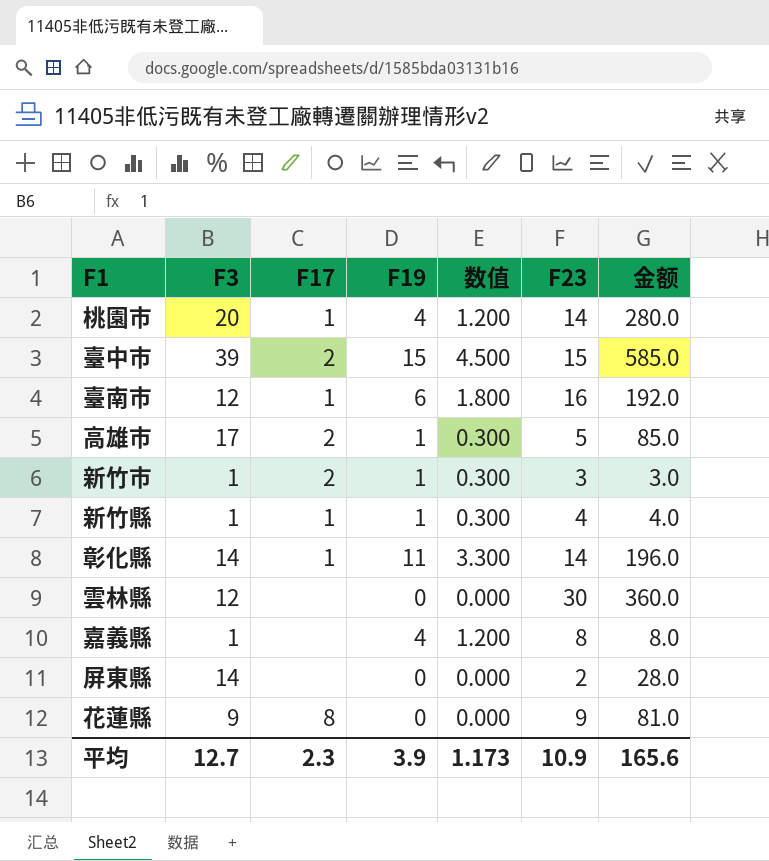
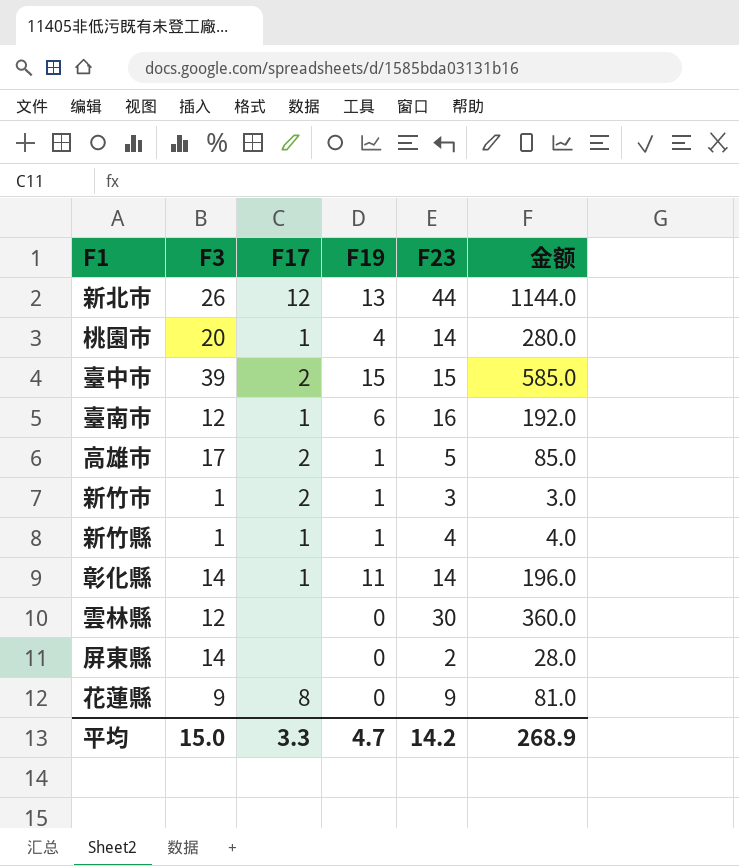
column 数值 | formula: [F19] * 0.3 -> none
row 嘉義縣: 1 | none | 4 | 1.200 | 8 | 8.0 -> none
row 新北市: none -> 26 | 12 | 13 | 44 | 1144.0
平均 | F3: 12.7 -> 15.0
平均 | F17: 2.3 -> 3.3
平均 | F19: 3.9 -> 4.7
平均 | F23: 10.9 -> 14.2
平均 | 金额: 165.6 -> 268.9

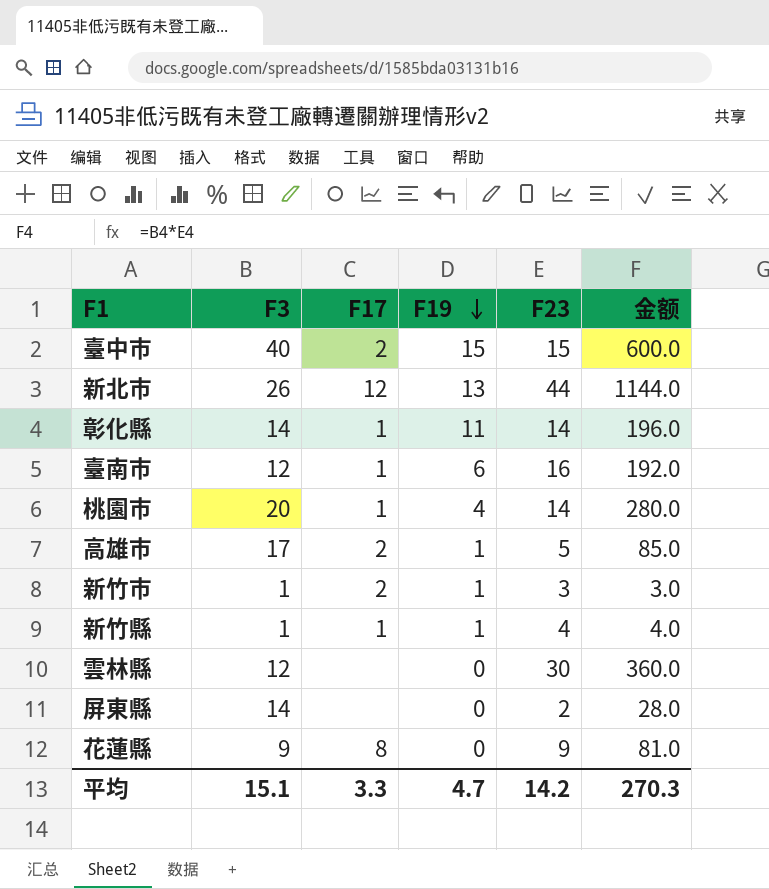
row order: none -> F19 descending
臺中市 | F3: 39 -> 40
臺中市 | 金额: 585.0 -> 600.0
平均 | F3: 15.0 -> 15.1
平均 | 金额: 268.9 -> 270.3

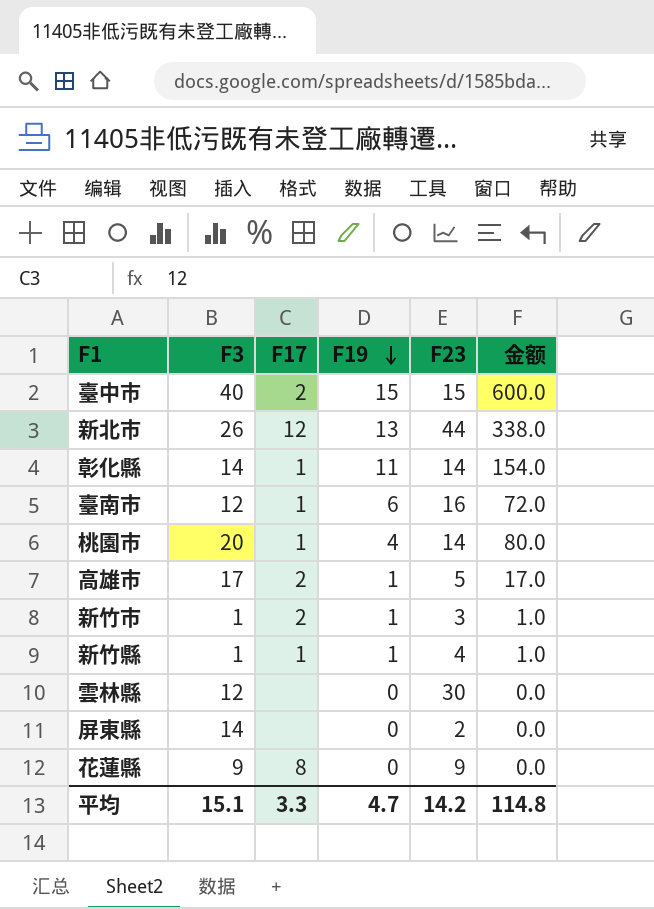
column 金额 | formula: [F3] * [F23] -> [F3] * [F19]
平均 | 金额: 270.3 -> 114.8

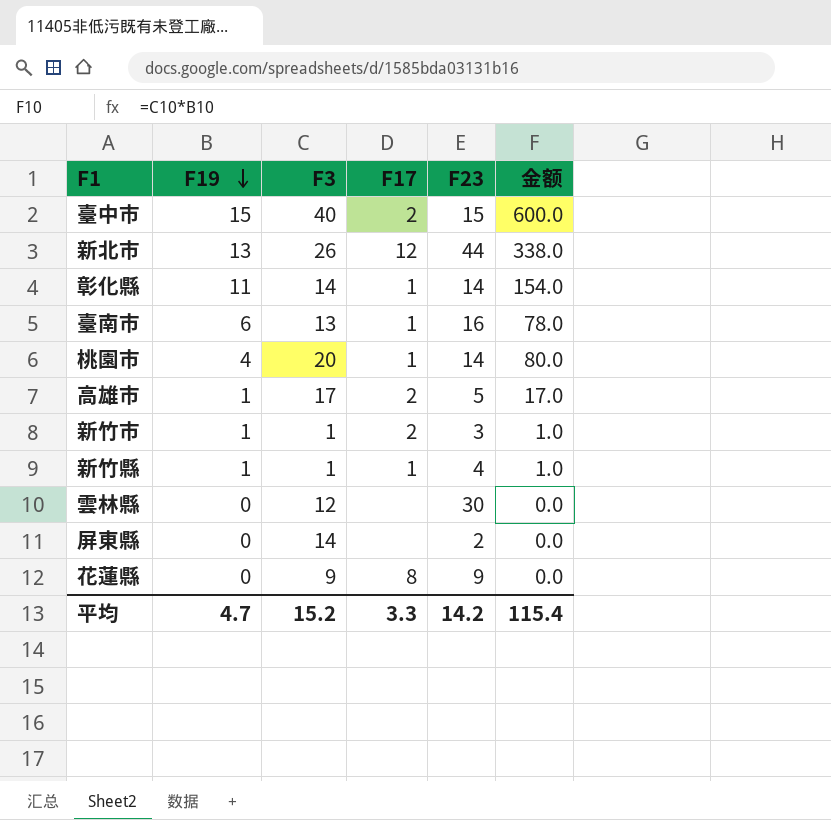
column F19 | position: 4 -> 2
臺南市 | F3: 12 -> 13
臺南市 | 金额: 72.0 -> 78.0
平均 | F3: 15.1 -> 15.2
平均 | 金额: 114.8 -> 115.4

